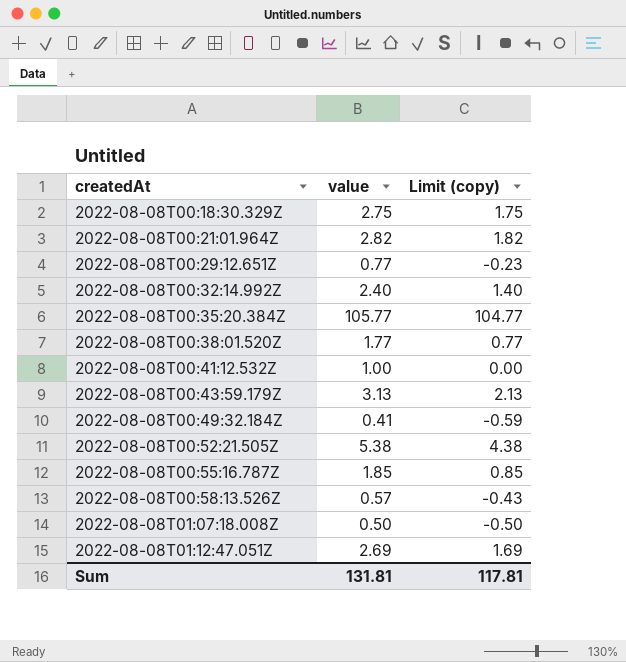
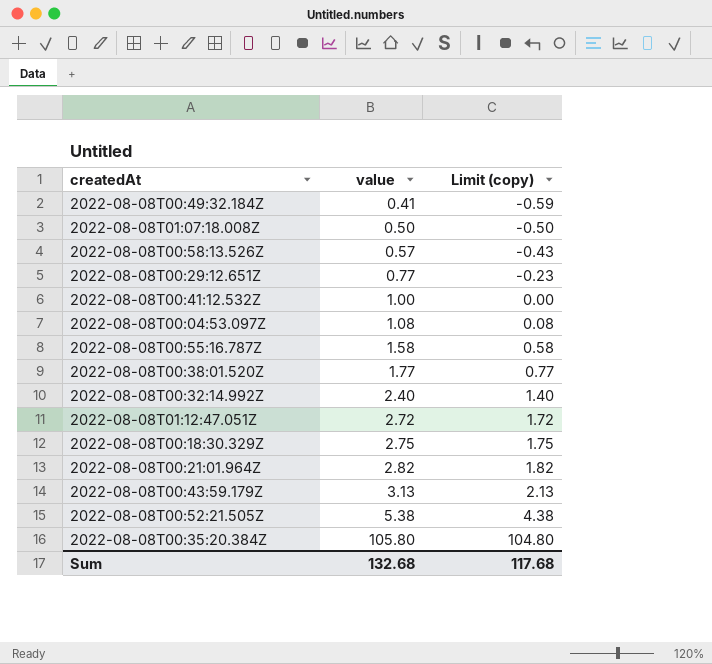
row order: createdAt ascending -> value ascending
row 2022-08-08T00:04:53.097Z: none -> 1.08 | 0.08
2022-08-08T00:55:16.787Z | value: 1.85 -> 1.58
2022-08-08T00:55:16.787Z | Limit (copy): 0.85 -> 0.58
2022-08-08T01:12:47.051Z | value: 2.69 -> 2.72
2022-08-08T01:12:47.051Z | Limit (copy): 1.69 -> 1.72
2022-08-08T00:35:20.384Z | value: 105.77 -> 105.80
2022-08-08T00:35:20.384Z | Limit (copy): 104.77 -> 104.80
Sum | value: 131.81 -> 132.68
Sum | Limit (copy): 117.81 -> 117.68

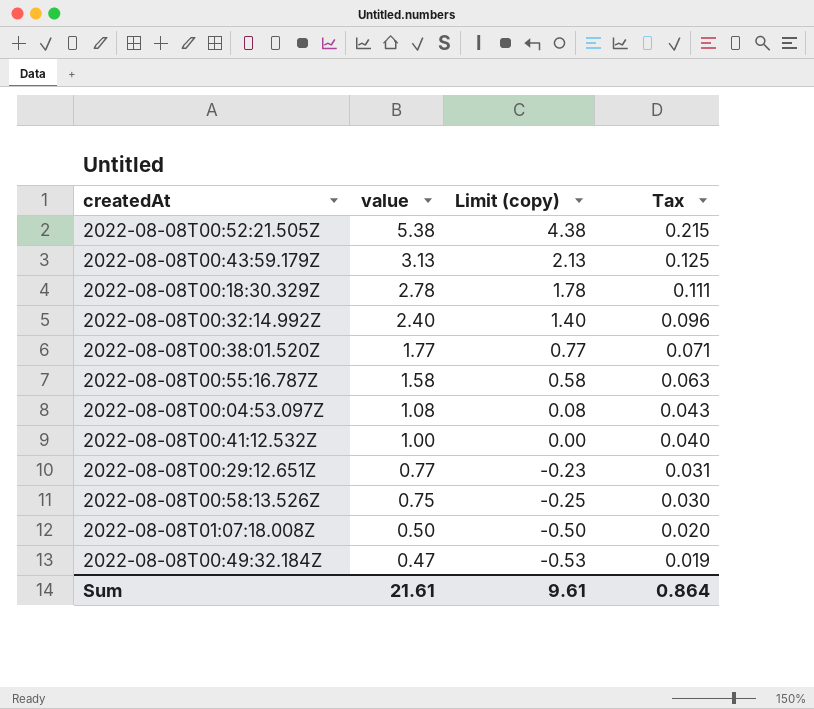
row order: value ascending -> value descending
column Tax | formula: none -> [value] * 0.04
row 2022-08-08T01:12:47.051Z: 2.72 | 1.72 -> none
row 2022-08-08T00:21:01.964Z: 2.82 | 1.82 -> none
row 2022-08-08T00:35:20.384Z: 105.80 | 104.80 -> none
2022-08-08T00:18:30.329Z | value: 2.75 -> 2.78
2022-08-08T00:18:30.329Z | Limit (copy): 1.75 -> 1.78
2022-08-08T00:58:13.526Z | value: 0.57 -> 0.75
2022-08-08T00:58:13.526Z | Limit (copy): -0.43 -> -0.25
2022-08-08T00:49:32.184Z | value: 0.41 -> 0.47
2022-08-08T00:49:32.184Z | Limit (copy): -0.59 -> -0.53
Sum | value: 132.68 -> 21.61
Sum | Limit (copy): 117.68 -> 9.61

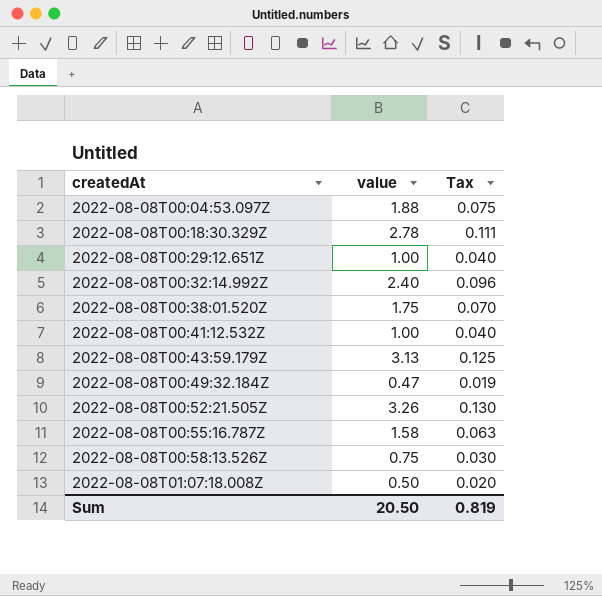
row order: value descending -> createdAt ascending
column Limit (copy) | formula: [value] - 1 -> none
2022-08-08T00:04:53.097Z | value: 1.08 -> 1.88
2022-08-08T00:04:53.097Z | Tax: 0.043 -> 0.075
2022-08-08T00:29:12.651Z | value: 0.77 -> 1.00
2022-08-08T00:29:12.651Z | Tax: 0.031 -> 0.040
2022-08-08T00:38:01.520Z | value: 1.77 -> 1.75
2022-08-08T00:38:01.520Z | Tax: 0.071 -> 0.070
2022-08-08T00:52:21.505Z | value: 5.38 -> 3.26
2022-08-08T00:52:21.505Z | Tax: 0.215 -> 0.130
Sum | value: 21.61 -> 20.50
Sum | Tax: 0.864 -> 0.819

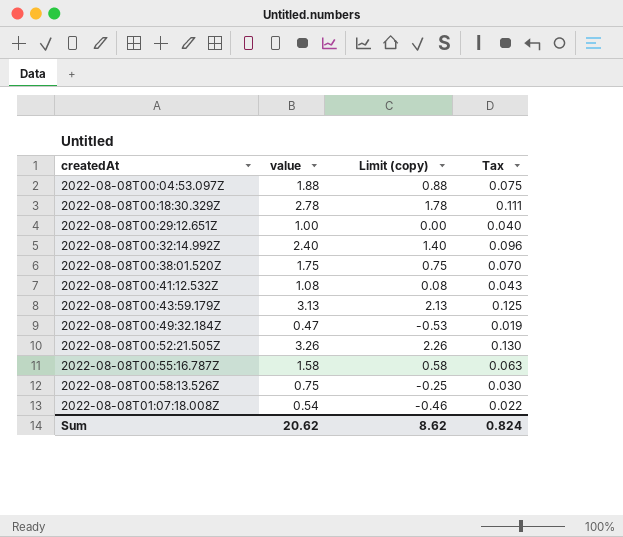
column Limit (copy) | formula: none -> [value] - 1
2022-08-08T00:41:12.532Z | value: 1.00 -> 1.08
2022-08-08T00:41:12.532Z | Tax: 0.040 -> 0.043
2022-08-08T01:07:18.008Z | value: 0.50 -> 0.54
2022-08-08T01:07:18.008Z | Tax: 0.020 -> 0.022
Sum | value: 20.50 -> 20.62
Sum | Tax: 0.819 -> 0.824

